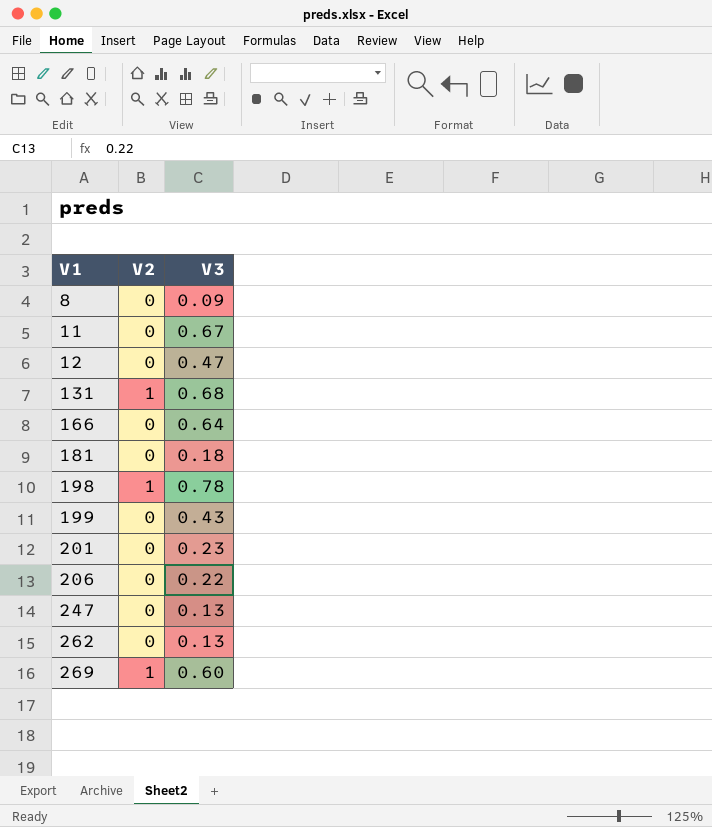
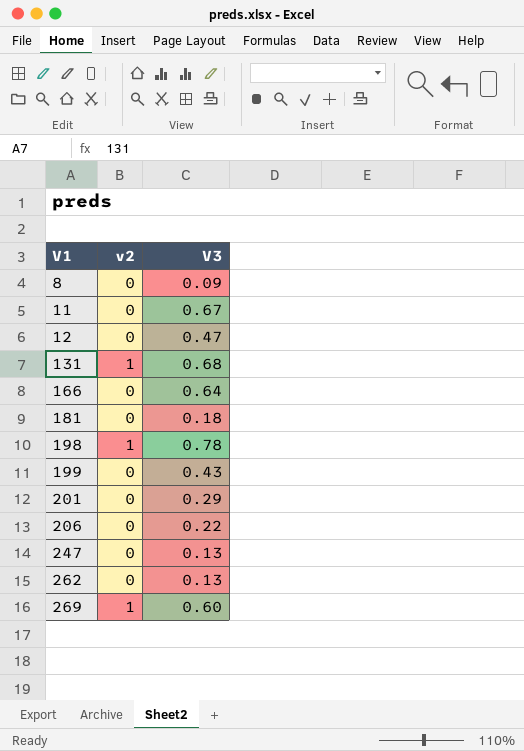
column name: V2 -> v2
201 | V3: 0.23 -> 0.29

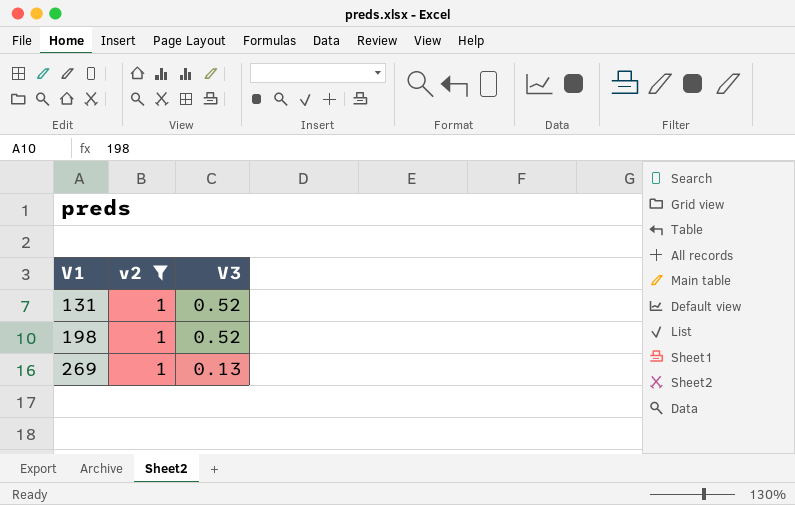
filter: none -> v2 = 1
131 | V3: 0.68 -> 0.52
198 | V3: 0.78 -> 0.52
269 | V3: 0.60 -> 0.13

